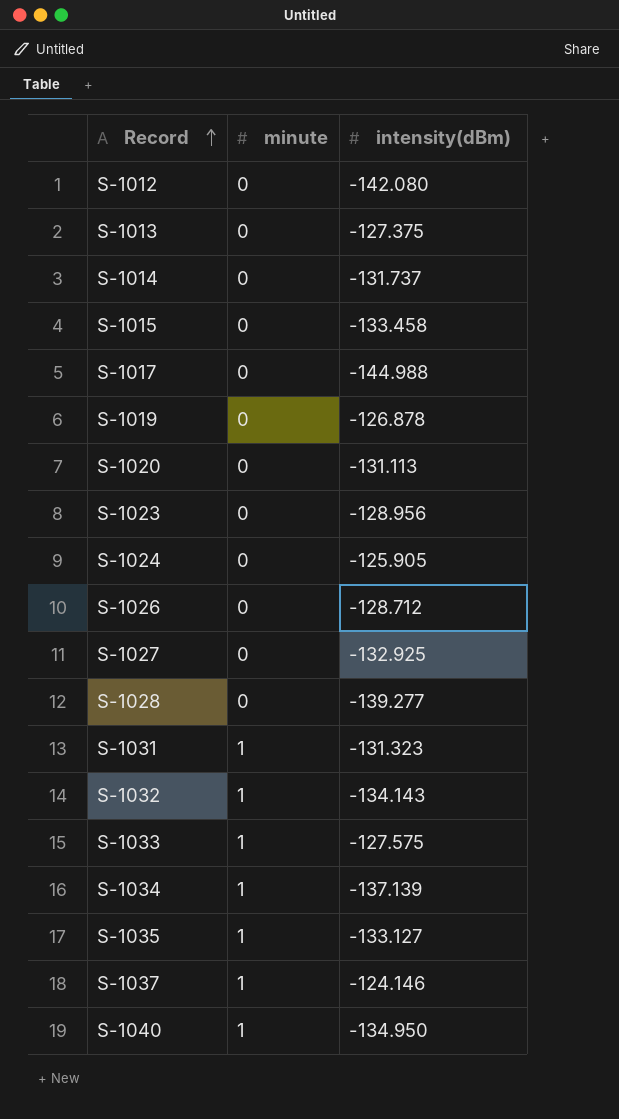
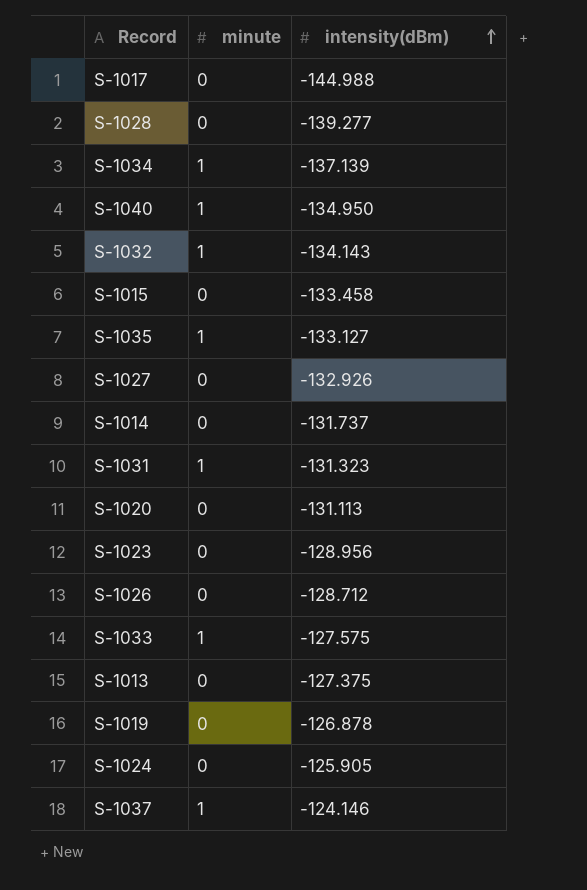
row order: Record ascending -> intensity(dBm) ascending
row S-1012: 0 | -142.080 -> none
S-1027 | intensity(dBm): -132.925 -> -132.926

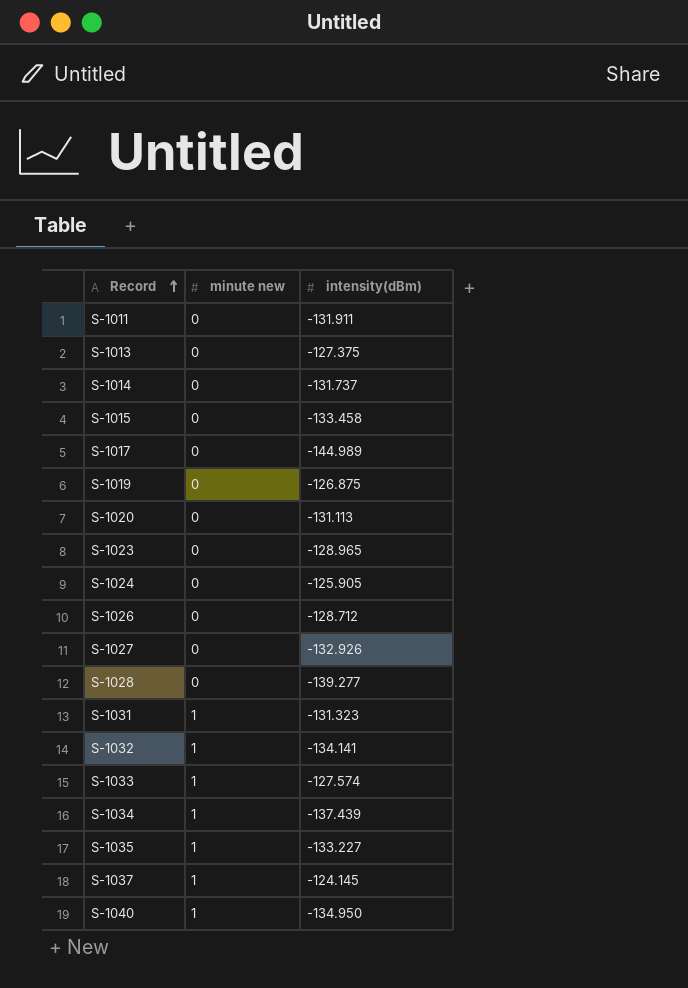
row order: intensity(dBm) ascending -> Record ascending
column name: minute -> minute new
row S-1011: none -> 0 | -131.911
S-1017 | intensity(dBm): -144.988 -> -144.989
S-1019 | intensity(dBm): -126.878 -> -126.875
S-1023 | intensity(dBm): -128.956 -> -128.965
S-1032 | intensity(dBm): -134.143 -> -134.141
S-1033 | intensity(dBm): -127.575 -> -127.574
S-1034 | intensity(dBm): -137.139 -> -137.439
S-1035 | intensity(dBm): -133.127 -> -133.227
S-1037 | intensity(dBm): -124.146 -> -124.145

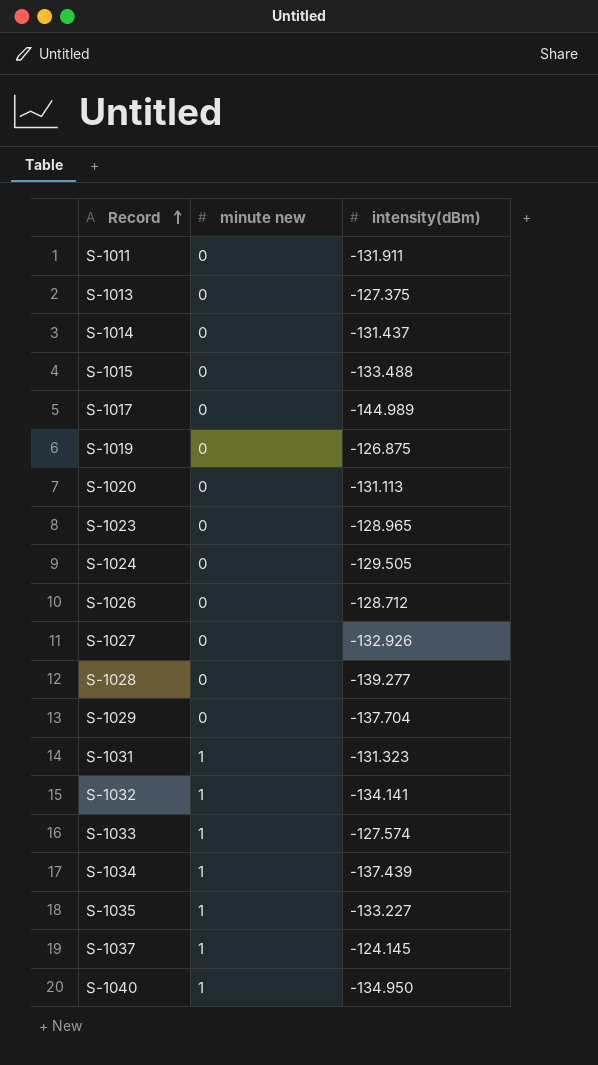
S-1014 | intensity(dBm): -131.737 -> -131.437
S-1015 | intensity(dBm): -133.458 -> -133.488
S-1024 | intensity(dBm): -125.905 -> -129.505
row S-1029: none -> 0 | -137.704

